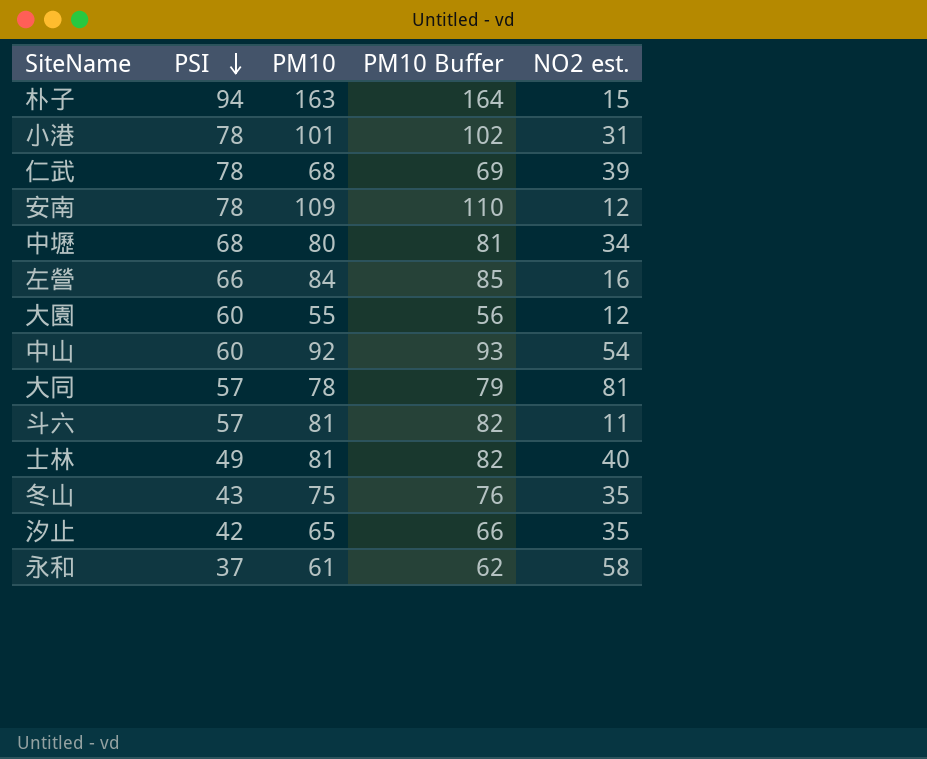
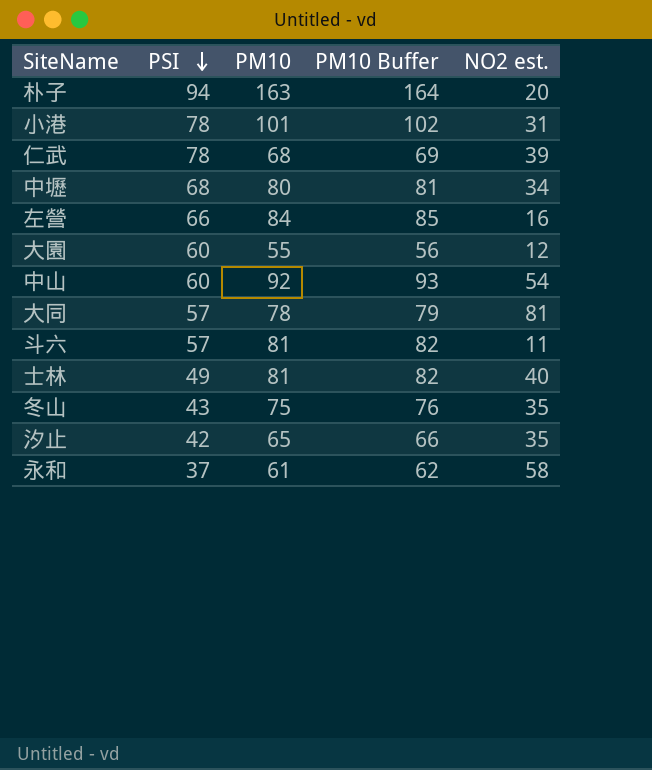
row 安南: 78 | 109 | 110 | 12 -> none
朴子 | NO2 est.: 15 -> 20

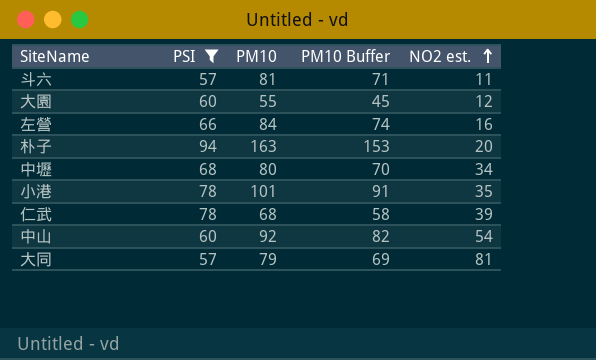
filter: none -> PSI >= 57
row order: PSI descending -> NO2 est. ascending
column PM10 Buffer | formula: [PM10] + 1 -> [PM10] - 10
小港 | NO2 est.: 31 -> 35
大同 | PM10: 78 -> 79

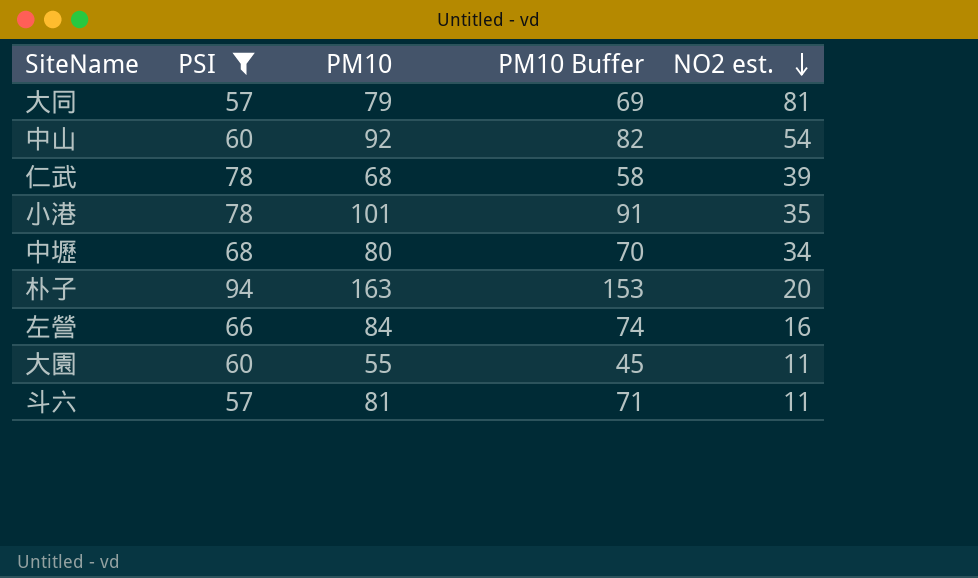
row order: NO2 est. ascending -> NO2 est. descending
大園 | NO2 est.: 12 -> 11

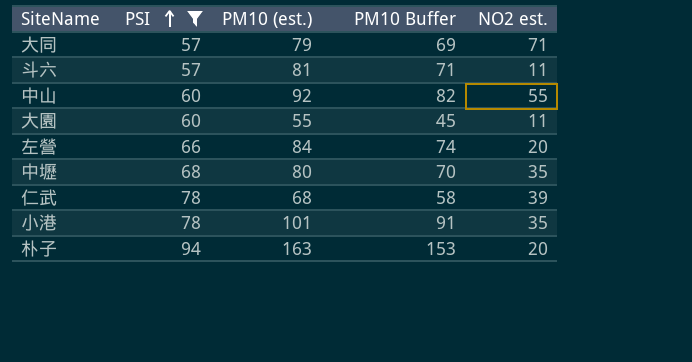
row order: NO2 est. descending -> PSI ascending
column name: PM10 -> PM10 (est.)
大同 | NO2 est.: 81 -> 71
中山 | NO2 est.: 54 -> 55
左營 | NO2 est.: 16 -> 20
中壢 | NO2 est.: 34 -> 35

